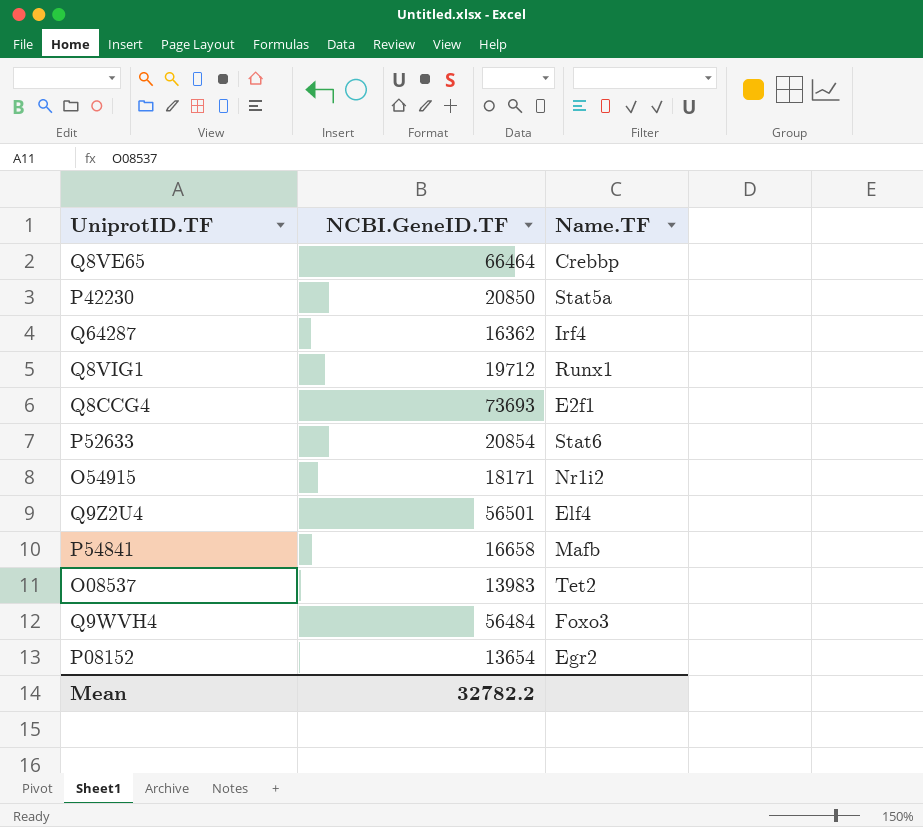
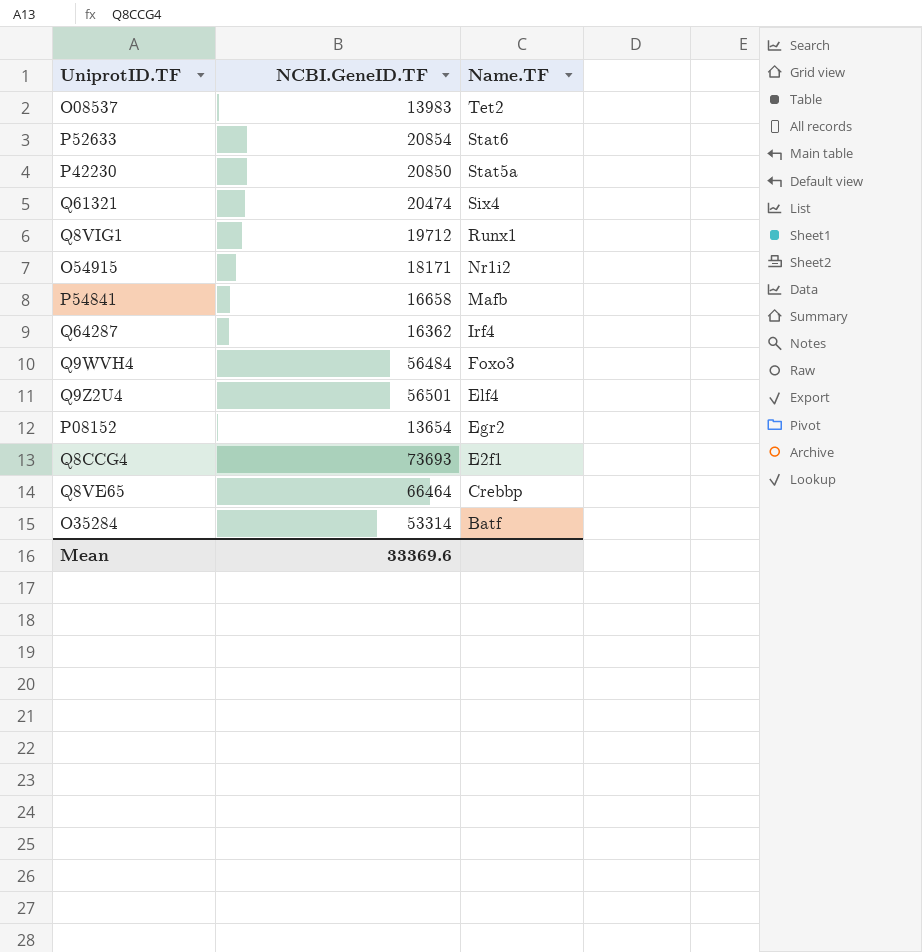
row order: none -> Name.TF descending
row Q61321: none -> 20474 | Six4
row O35284: none -> 53314 | Batf
Mean | NCBI.GeneID.TF: 32782.2 -> 33369.6

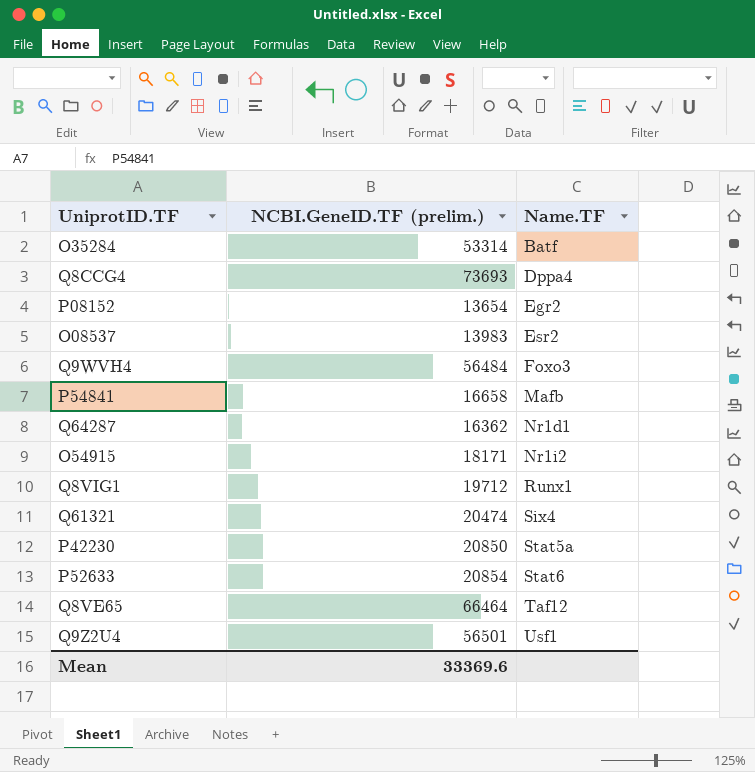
row order: Name.TF descending -> Name.TF ascending
column name: NCBI.GeneID.TF -> NCBI.GeneID.TF (prelim.)
Q8CCG4 | Name.TF: E2f1 -> Dppa4
O08537 | Name.TF: Tet2 -> Esr2
Q64287 | Name.TF: Irf4 -> Nr1d1
Q8VE65 | Name.TF: Crebbp -> Taf12
Q9Z2U4 | Name.TF: Elf4 -> Usf1

